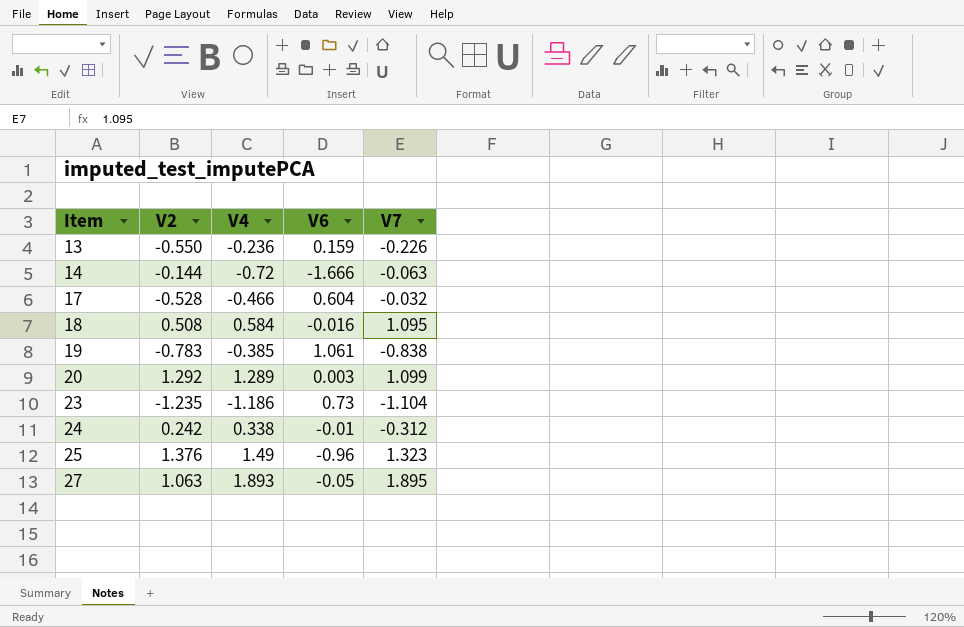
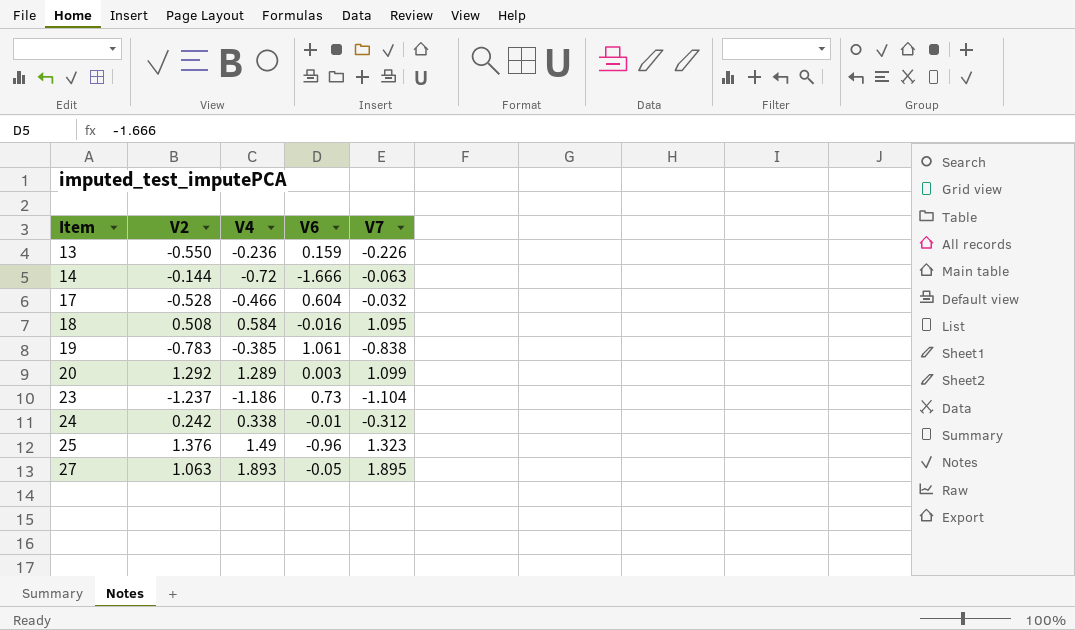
23 | V2: -1.235 -> -1.237

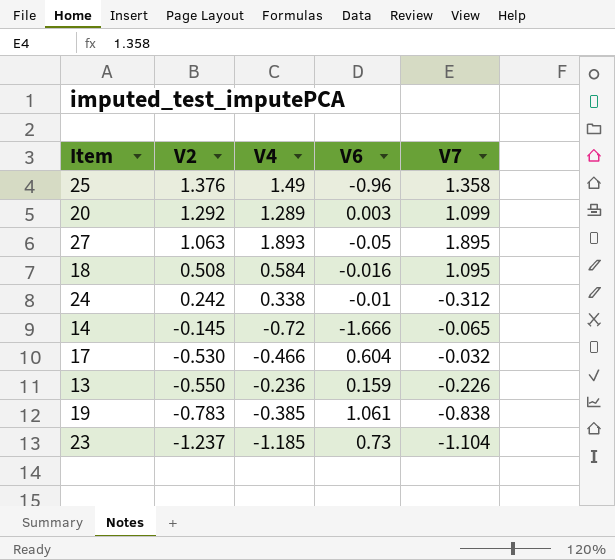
row order: Item ascending -> V2 descending
25 | V7: 1.323 -> 1.358
14 | V2: -0.144 -> -0.145
14 | V7: -0.063 -> -0.065
17 | V2: -0.528 -> -0.530
23 | V4: -1.186 -> -1.185

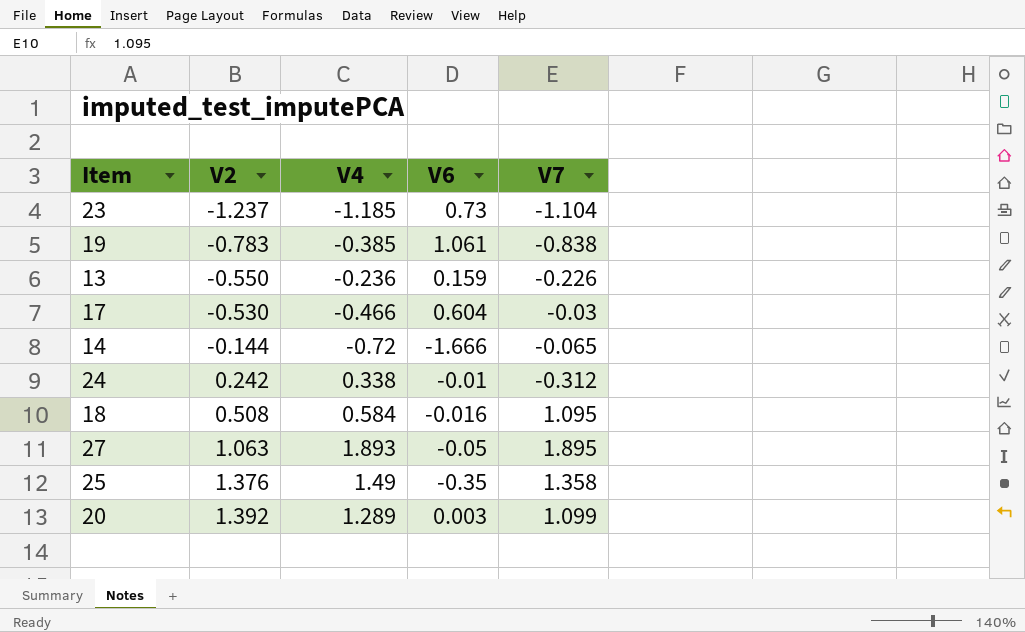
row order: V2 descending -> V2 ascending
17 | V7: -0.032 -> -0.03
14 | V2: -0.145 -> -0.144
25 | V6: -0.96 -> -0.35
20 | V2: 1.292 -> 1.392

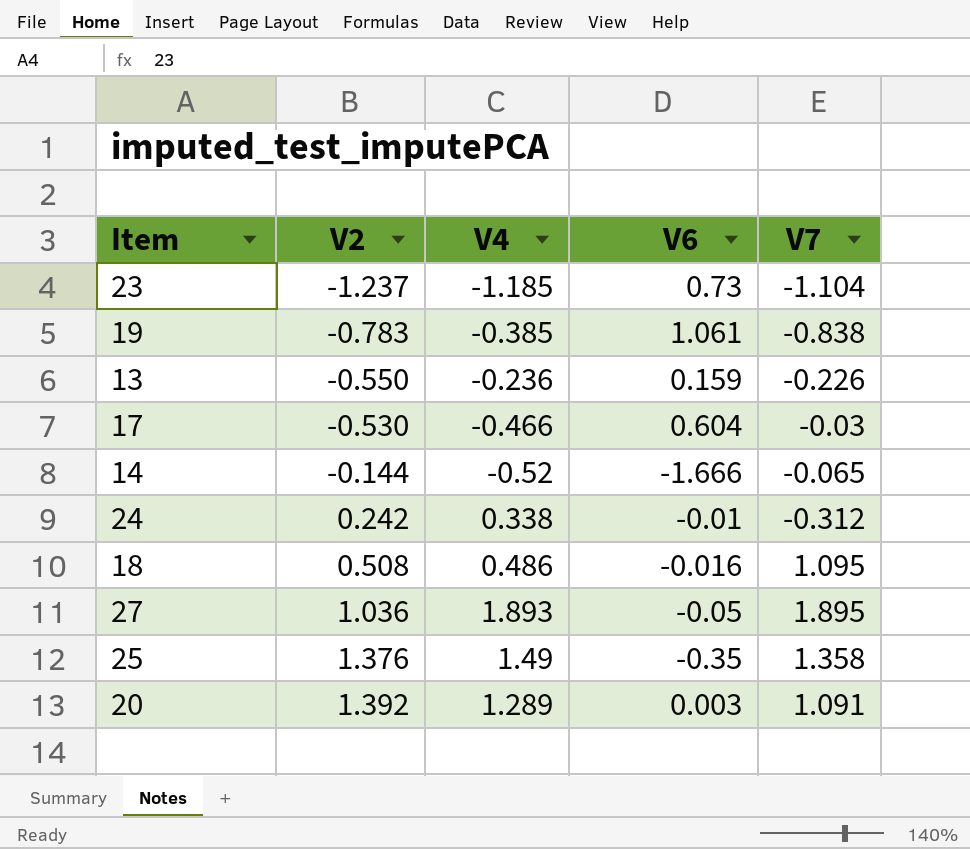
14 | V4: -0.72 -> -0.52
18 | V4: 0.584 -> 0.486
27 | V2: 1.063 -> 1.036
20 | V7: 1.099 -> 1.091

